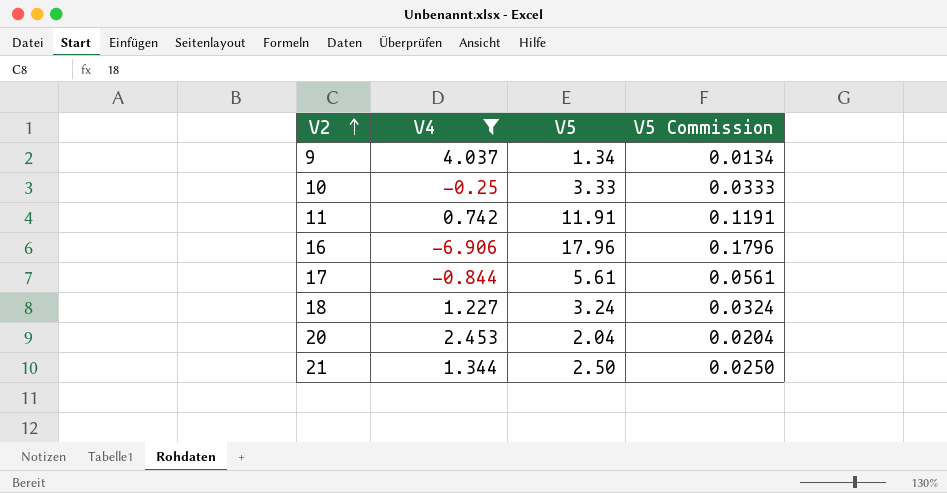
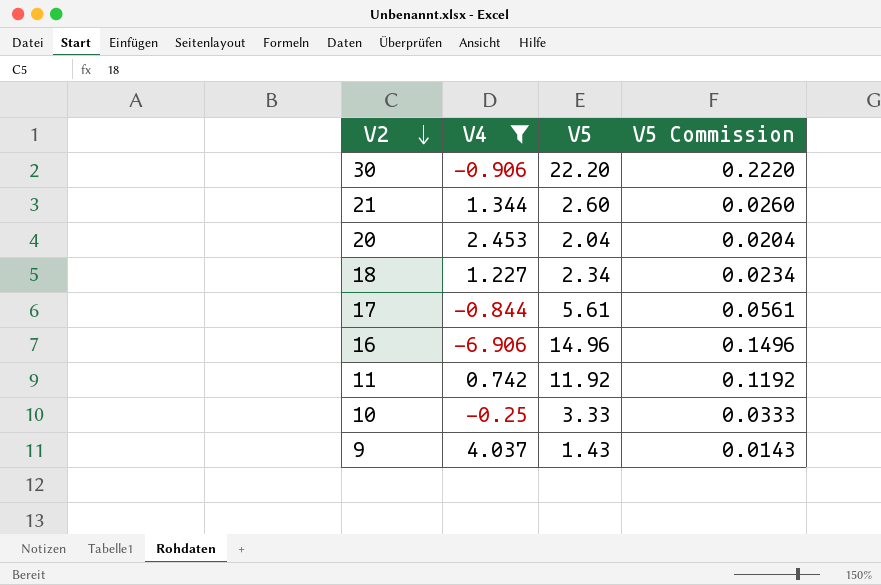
row order: V2 ascending -> V2 descending
row 30: none -> -0.906 | 22.20 | 0.2220
21 | V5: 2.50 -> 2.60
21 | V5 Commission: 0.0250 -> 0.0260
18 | V5: 3.24 -> 2.34
18 | V5 Commission: 0.0324 -> 0.0234
16 | V5: 17.96 -> 14.96
16 | V5 Commission: 0.1796 -> 0.1496
11 | V5: 11.91 -> 11.92
11 | V5 Commission: 0.1191 -> 0.1192
9 | V5: 1.34 -> 1.43
9 | V5 Commission: 0.0134 -> 0.0143

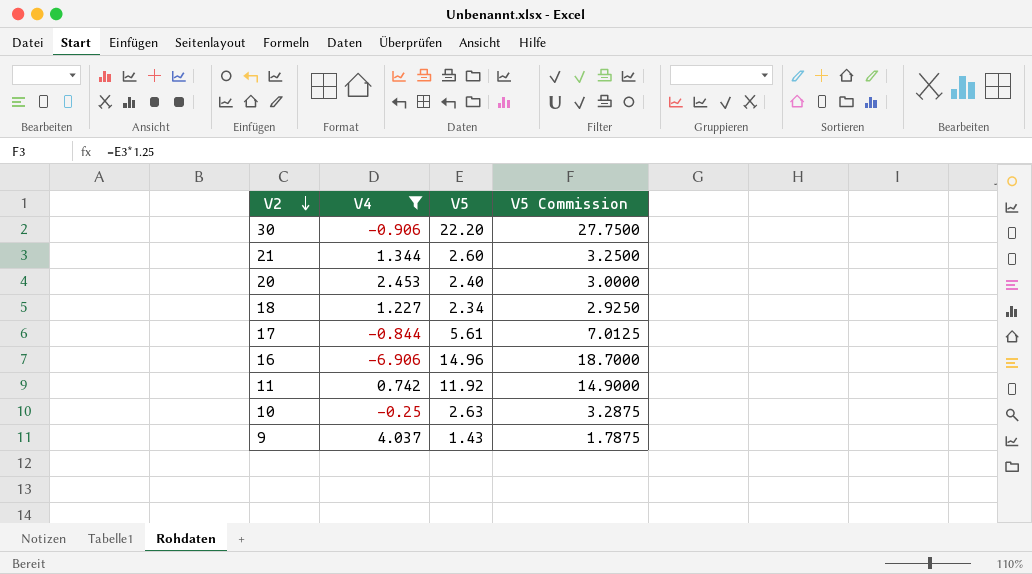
column V5 Commission | formula: [V5] * 0.01 -> [V5] * 1.25
20 | V5: 2.04 -> 2.40
10 | V5: 3.33 -> 2.63

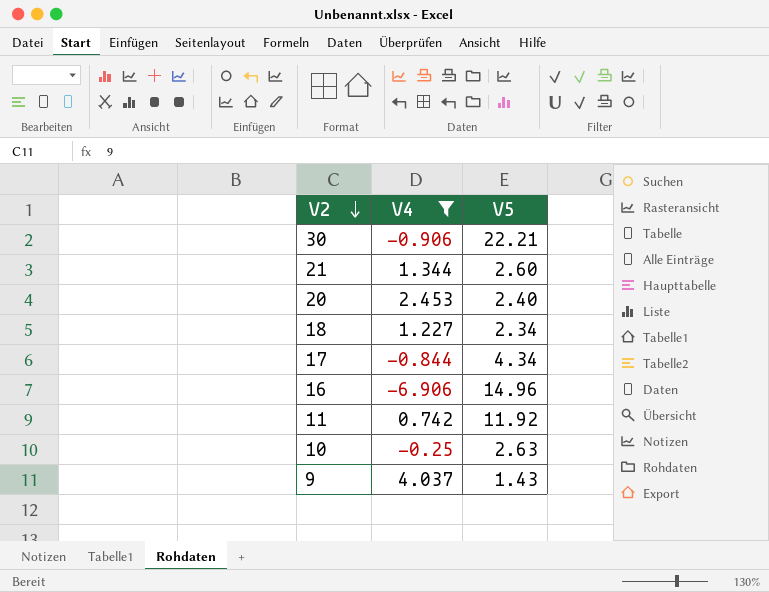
column V5 Commission | formula: [V5] * 1.25 -> none
30 | V5: 22.20 -> 22.21
17 | V5: 5.61 -> 4.34

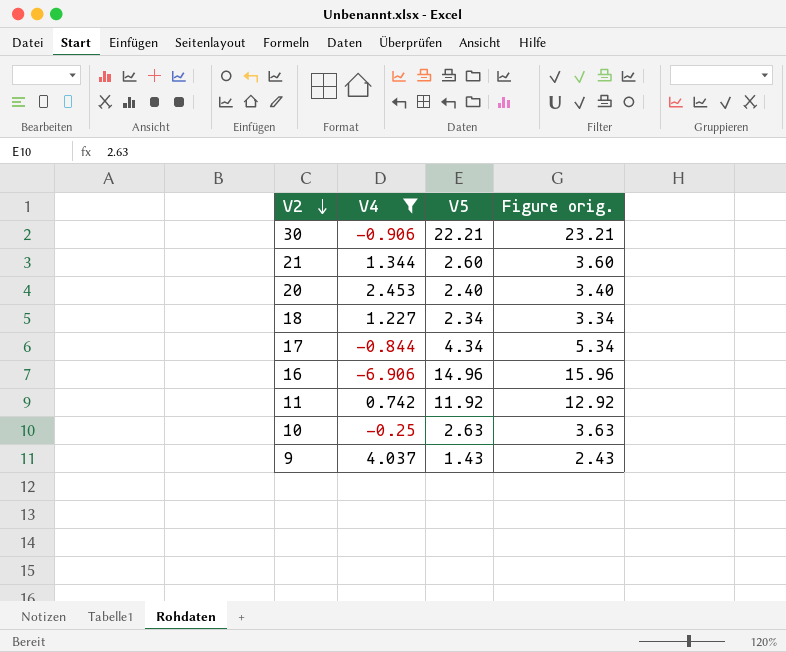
column Figure orig. | formula: none -> [V5] + 1

